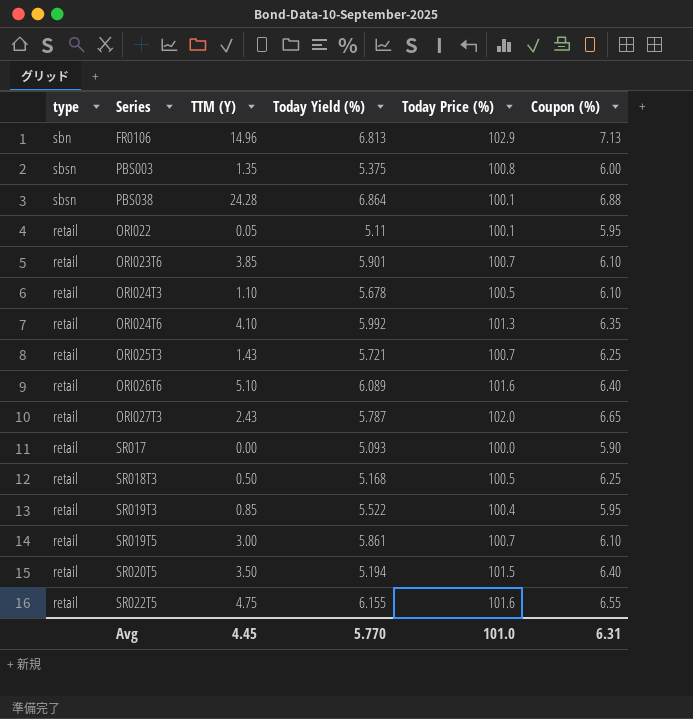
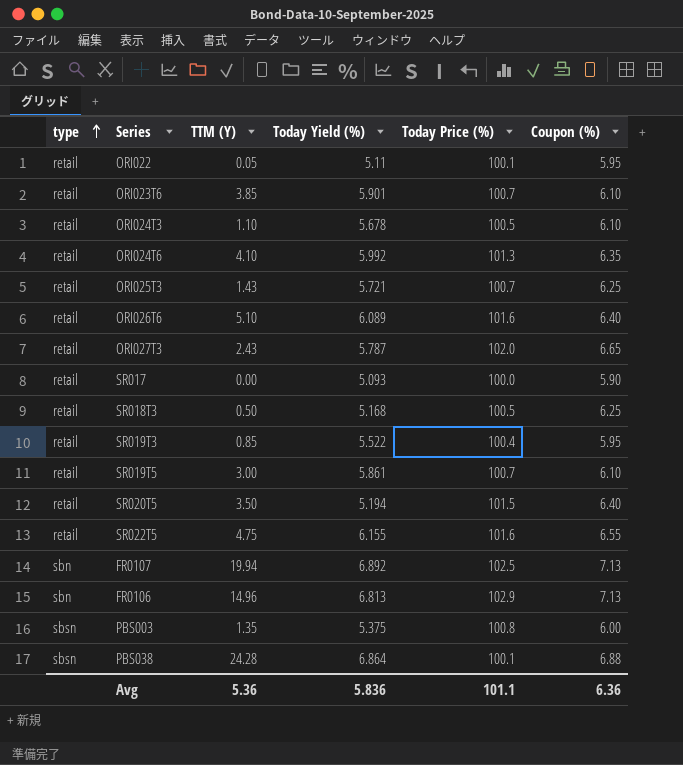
row order: none -> type ascending
row FR0107: none -> sbn | 19.94 | 6.892 | 102.5 | 7.13
Avg | TTM (Y): 4.45 -> 5.36
Avg | Today Yield (%): 5.770 -> 5.836
Avg | Today Price (%): 101.0 -> 101.1
Avg | Coupon (%): 6.31 -> 6.36

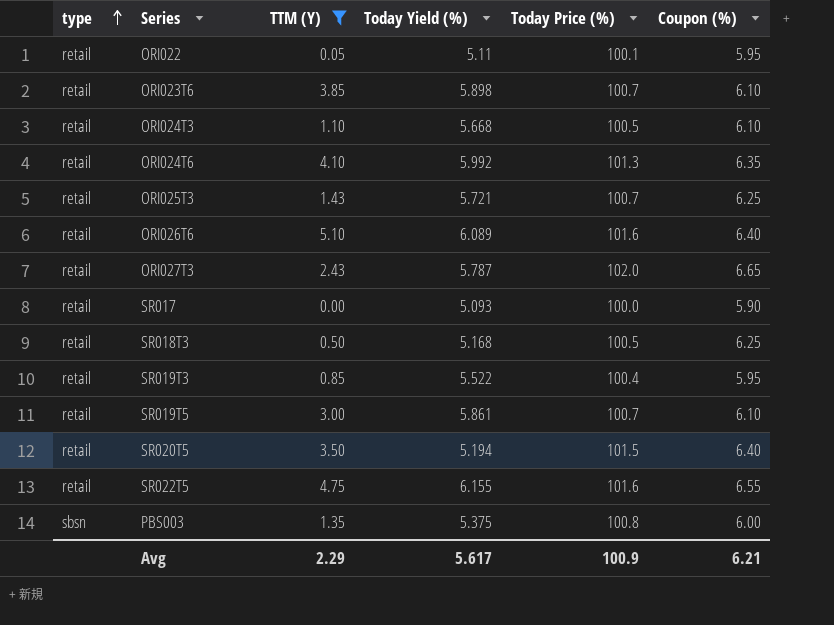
filter: none -> TTM (Y) <= 5.10
ORI023T6 | Today Yield (%): 5.901 -> 5.898
ORI024T3 | Today Yield (%): 5.678 -> 5.668
Avg | TTM (Y): 5.36 -> 2.29
Avg | Today Yield (%): 5.836 -> 5.617
Avg | Today Price (%): 101.1 -> 100.9
Avg | Coupon (%): 6.36 -> 6.21

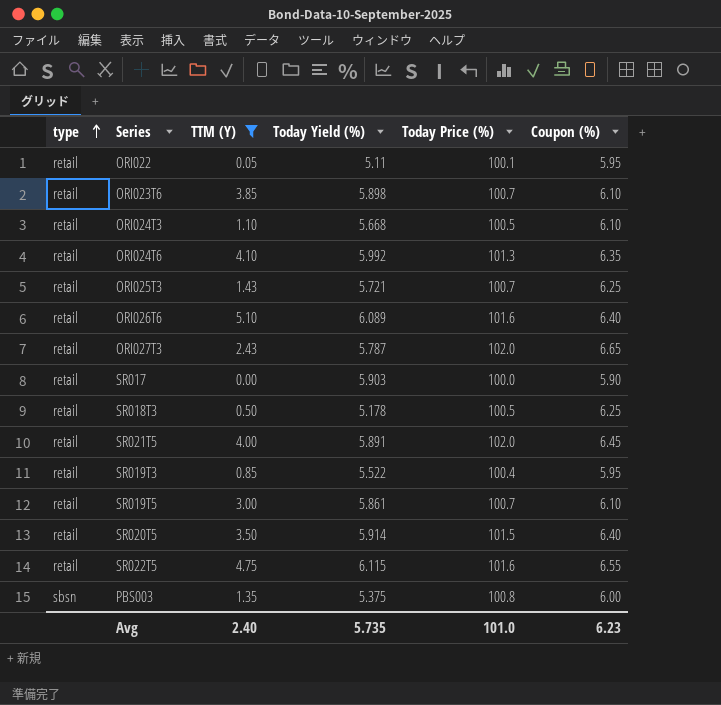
SR017 | Today Yield (%): 5.093 -> 5.903
SR018T3 | Today Yield (%): 5.168 -> 5.178
row SR021T5: none -> retail | 4.00 | 5.891 | 102.0 | 6.45
SR020T5 | Today Yield (%): 5.194 -> 5.914
SR022T5 | Today Yield (%): 6.155 -> 6.115
Avg | TTM (Y): 2.29 -> 2.40
Avg | Today Yield (%): 5.617 -> 5.735
Avg | Today Price (%): 100.9 -> 101.0
Avg | Coupon (%): 6.21 -> 6.23

